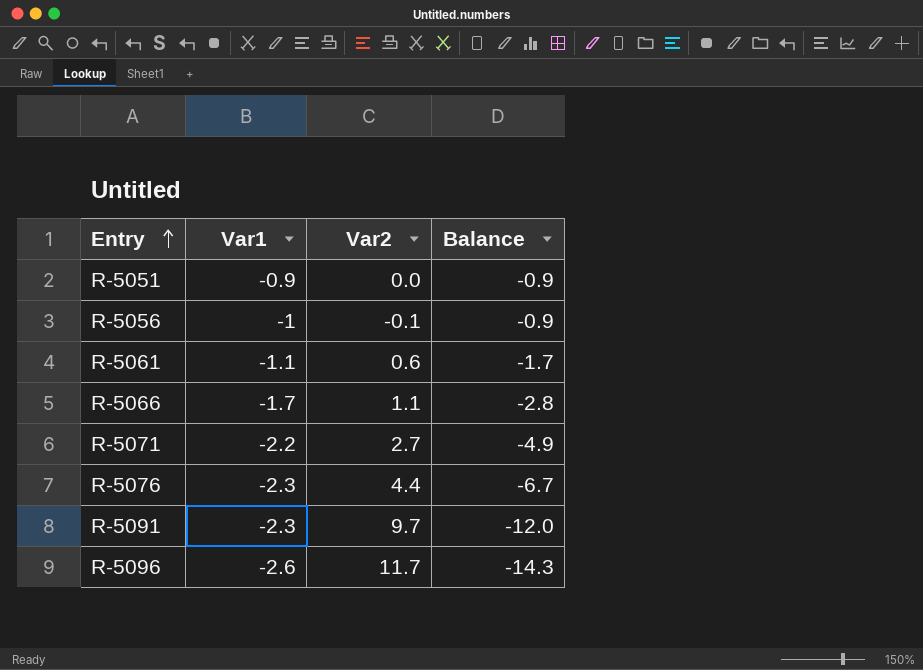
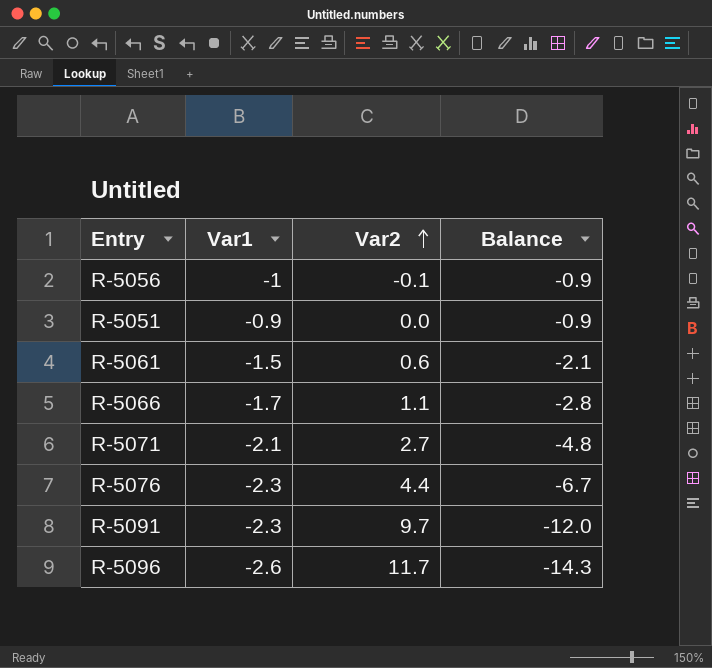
row order: Entry ascending -> Var2 ascending
R-5061 | Var1: -1.1 -> -1.5
R-5061 | Balance: -1.7 -> -2.1
R-5071 | Var1: -2.2 -> -2.1
R-5071 | Balance: -4.9 -> -4.8

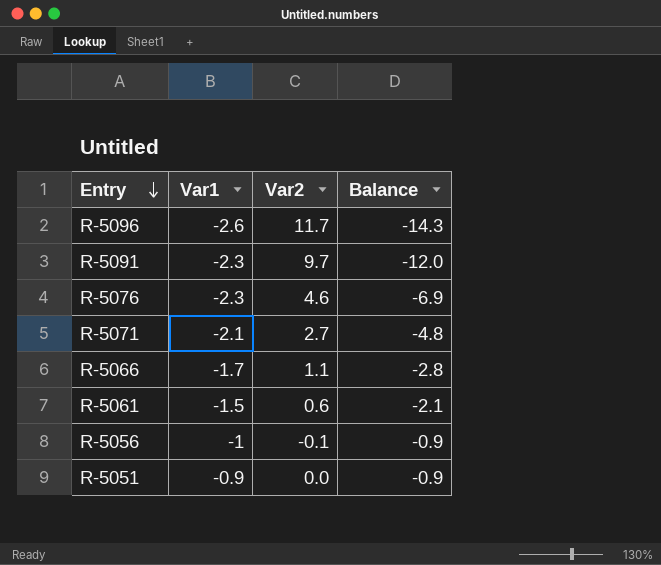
row order: Var2 ascending -> Entry descending
R-5076 | Var2: 4.4 -> 4.6
R-5076 | Balance: -6.7 -> -6.9

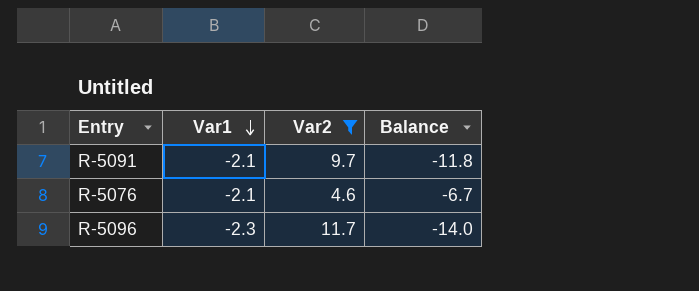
filter: none -> Var2 >= 4.6
row order: Entry descending -> Var1 descending
R-5091 | Var1: -2.3 -> -2.1
R-5091 | Balance: -12.0 -> -11.8
R-5076 | Var1: -2.3 -> -2.1
R-5076 | Balance: -6.9 -> -6.7
R-5096 | Var1: -2.6 -> -2.3
R-5096 | Balance: -14.3 -> -14.0

